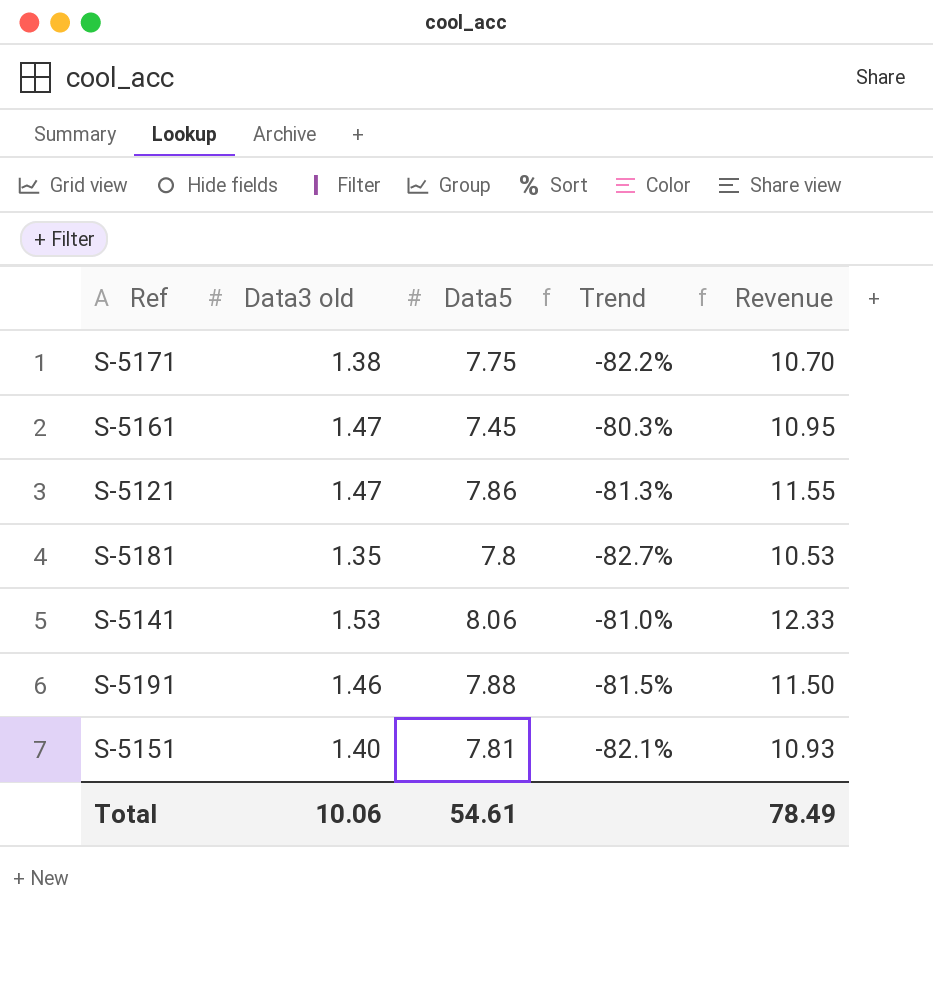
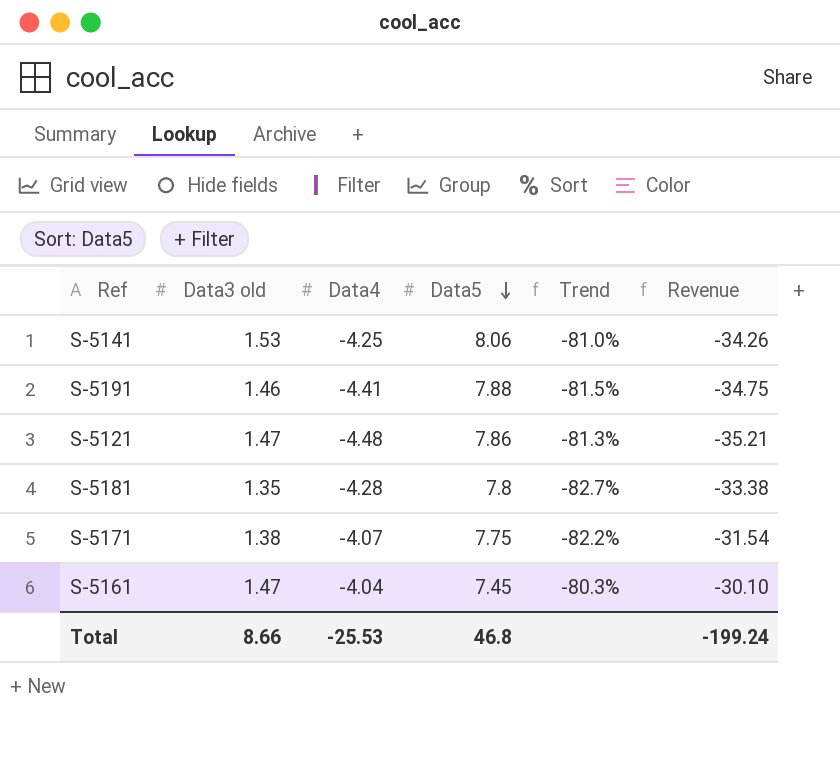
row order: none -> Data5 descending
column Data4 | position: none -> 3
column Revenue | formula: [Data3 old] * [Data5] -> [Data4] * [Data5]
row S-5151: 1.40 | 7.81 | -82.1% | 10.93 -> none
Total | Data3 old: 10.06 -> 8.66
Total | Data5: 54.61 -> 46.8
Total | Revenue: 78.49 -> -199.24

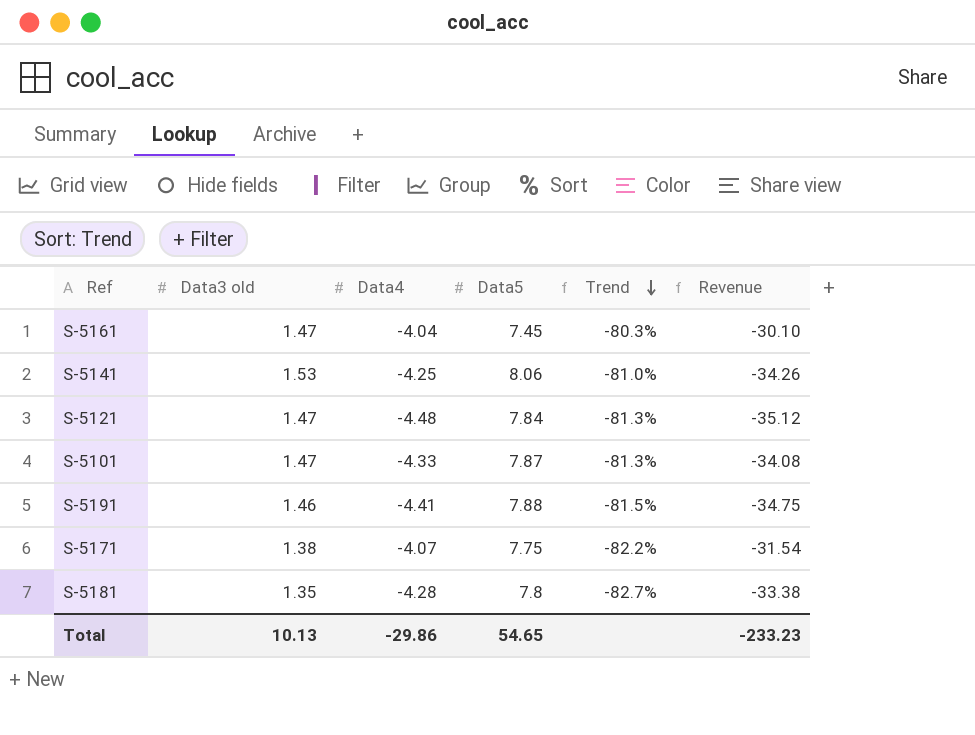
row order: Data5 descending -> Trend descending
S-5121 | Data5: 7.86 -> 7.84
S-5121 | Revenue: -35.21 -> -35.12
row S-5101: none -> 1.47 | -4.33 | 7.87 | -81.3% | -34.08
Total | Data3 old: 8.66 -> 10.13
Total | Data4: -25.53 -> -29.86
Total | Data5: 46.8 -> 54.65
Total | Revenue: -199.24 -> -233.23

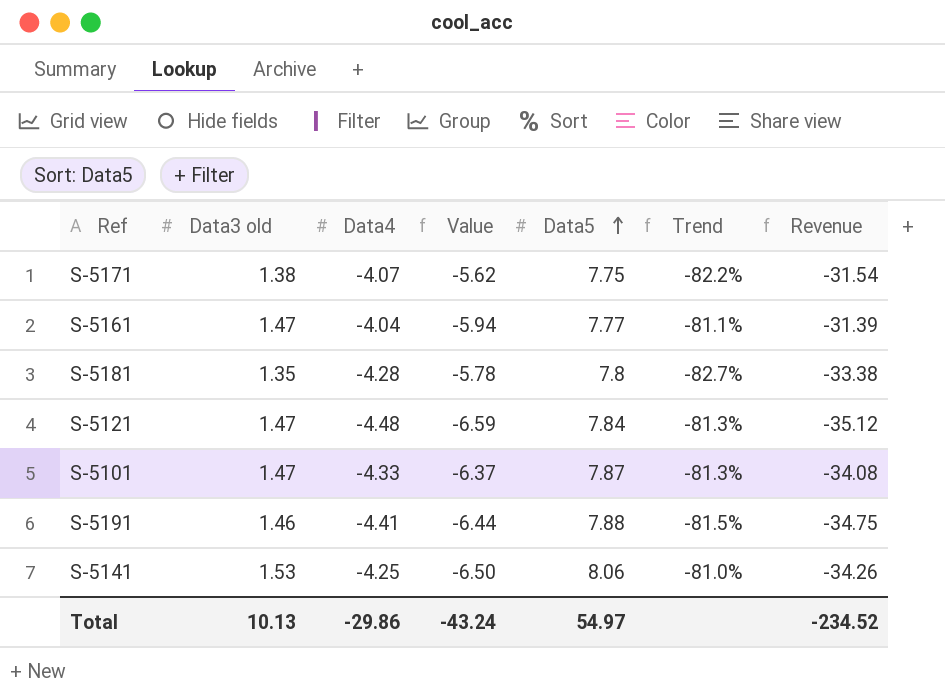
row order: Trend descending -> Data5 ascending
column Value | formula: none -> [Data3 old] * [Data4]
S-5161 | Data5: 7.45 -> 7.77
S-5161 | Trend: -80.3% -> -81.1%
S-5161 | Revenue: -30.10 -> -31.39
Total | Data5: 54.65 -> 54.97
Total | Revenue: -233.23 -> -234.52

